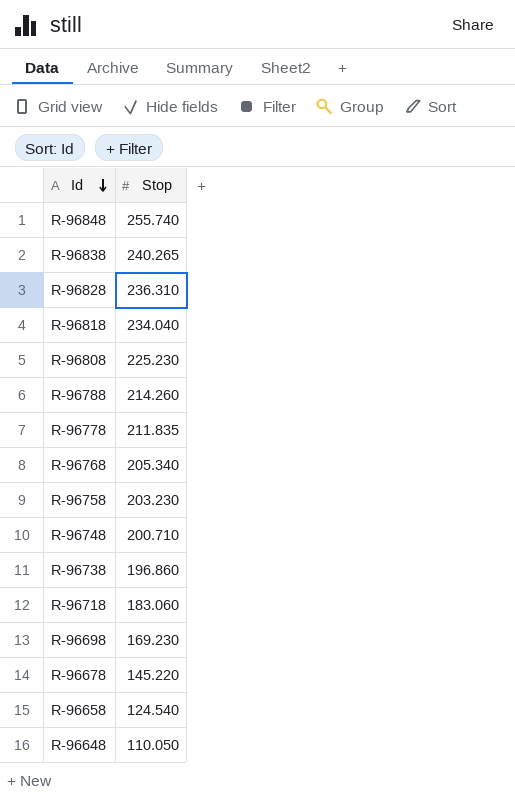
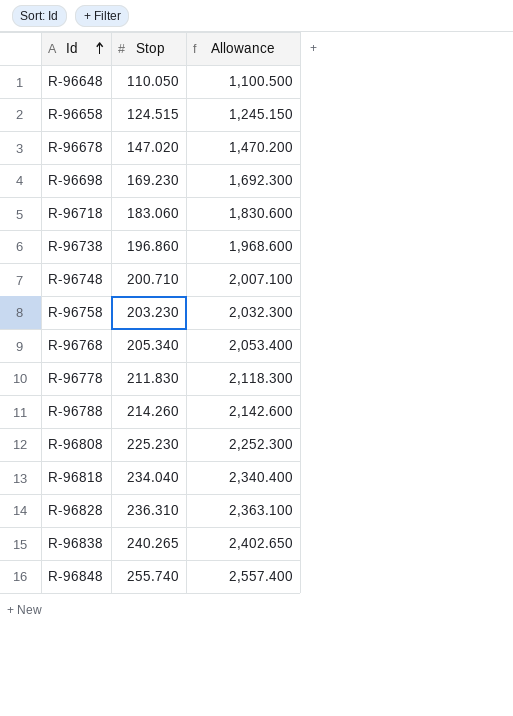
row order: Id descending -> Id ascending
column Allowance | formula: none -> [Stop] * 10
R-96658 | Stop: 124.540 -> 124.515
R-96678 | Stop: 145.220 -> 147.020
R-96778 | Stop: 211.835 -> 211.830

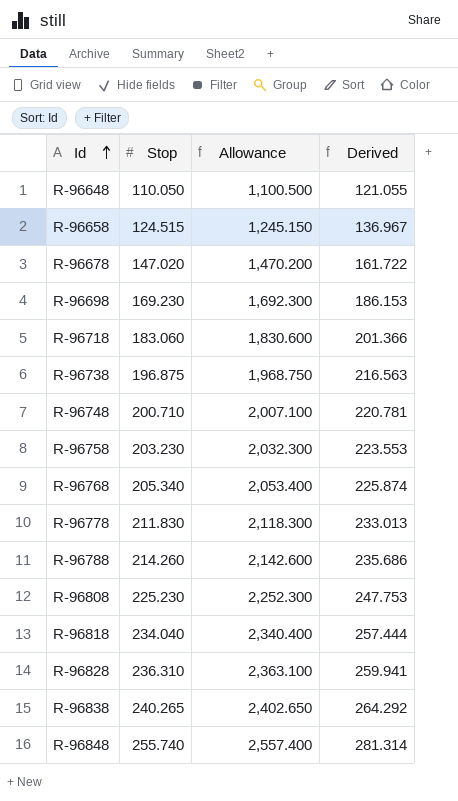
column Derived | formula: none -> [Stop] * 1.1
R-96738 | Stop: 196.860 -> 196.875
R-96738 | Allowance: 1,968.600 -> 1,968.750

